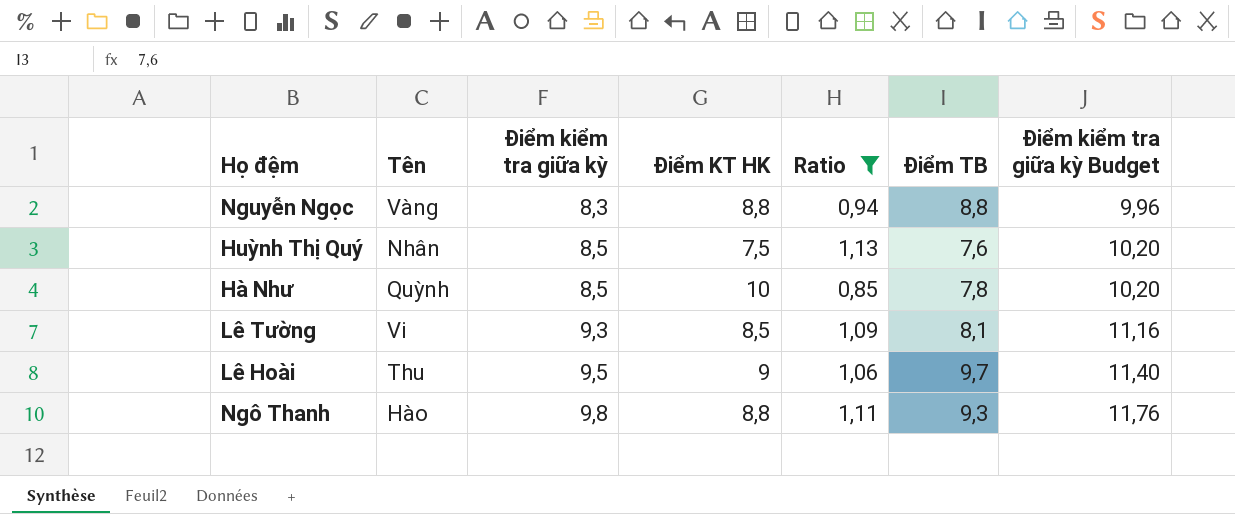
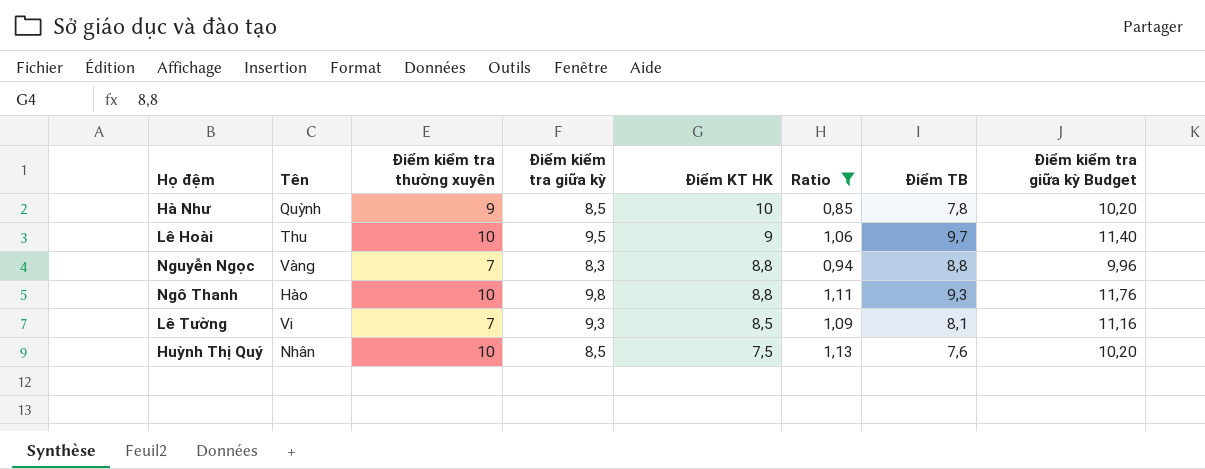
row order: Điểm kiểm tra giữa kỳ ascending -> Điểm KT HK descending
column Điểm kiểm tra thường xuyên | position: none -> 3

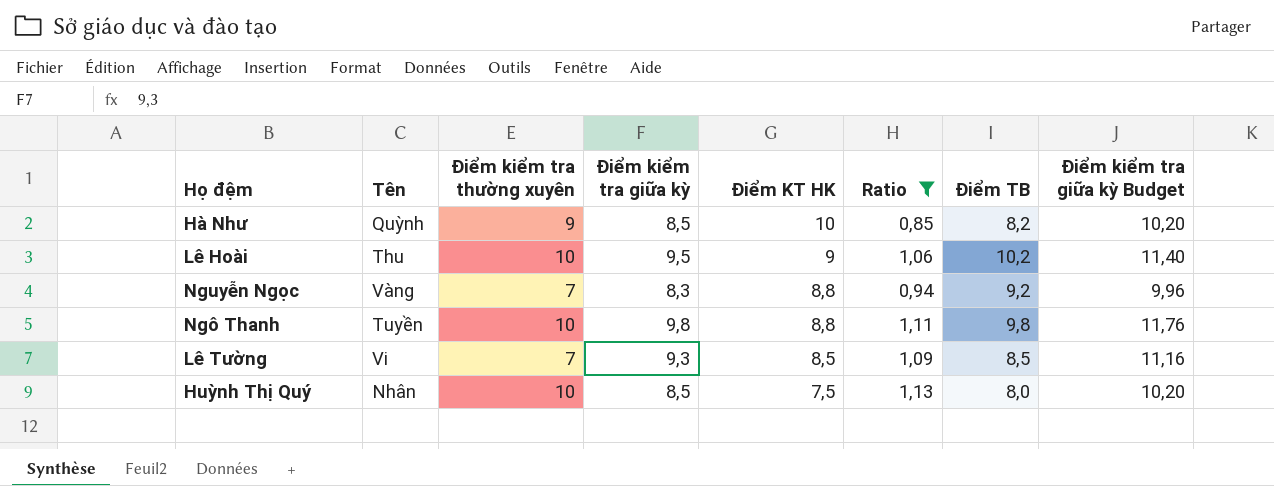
Hà Như | Điểm TB: 7,8 -> 8,2
Lê Hoài | Điểm TB: 9,7 -> 10,2
Nguyễn Ngọc | Điểm TB: 8,8 -> 9,2
Ngô Thanh | Tên: Hào -> Tuyền
Ngô Thanh | Điểm TB: 9,3 -> 9,8
Lê Tường | Điểm TB: 8,1 -> 8,5
Huỳnh Thị Quý | Điểm TB: 7,6 -> 8,0

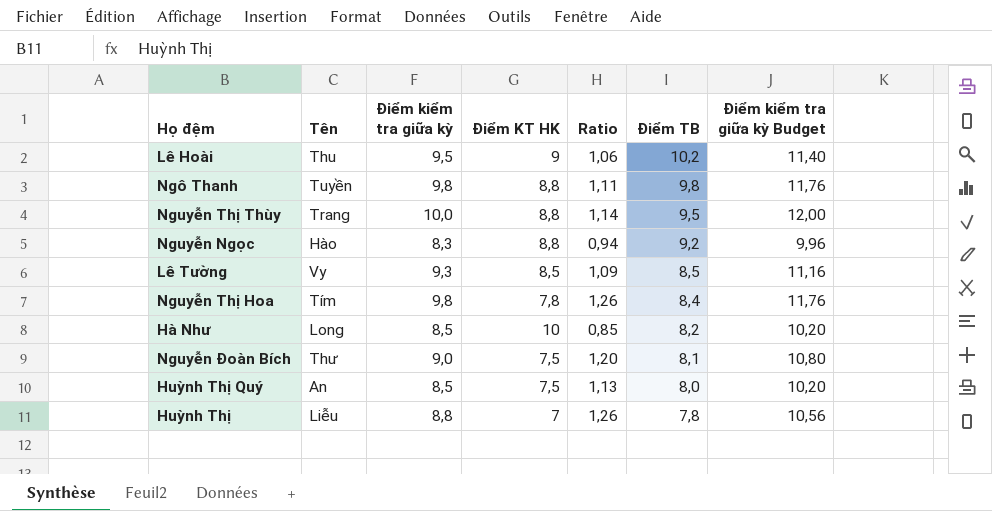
filter: Ratio <= 1,13 -> none
row order: Điểm KT HK descending -> Điểm TB descending
column Điểm kiểm tra thường xuyên | position: 3 -> none
Nguyễn Ngọc | Tên: Vàng -> Hào
Lê Tường | Tên: Vi -> Vy
Hà Như | Tên: Quỳnh -> Long
Huỳnh Thị Quý | Tên: Nhân -> An

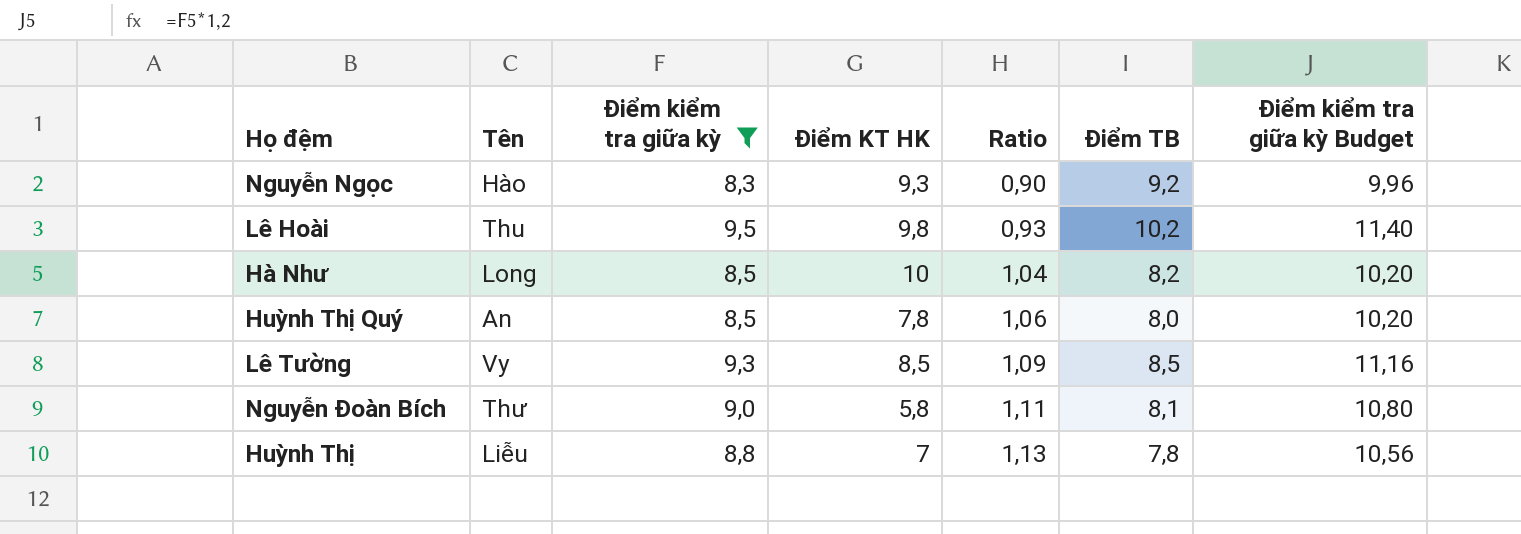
filter: none -> Điểm kiểm tra giữa kỳ <= 9,5
row order: Điểm TB descending -> Ratio ascending
column Ratio | formula: [Điểm kiểm tra giữa kỳ] / [Điểm KT HK] -> [Điểm kiểm tra giữa kỳ] / [Điểm TB]
Nguyễn Ngọc | Điểm KT HK: 8,8 -> 9,3
Lê Hoài | Điểm KT HK: 9 -> 9,8
Huỳnh Thị Quý | Điểm KT HK: 7,5 -> 7,8
Nguyễn Đoàn Bích | Điểm KT HK: 7,5 -> 5,8

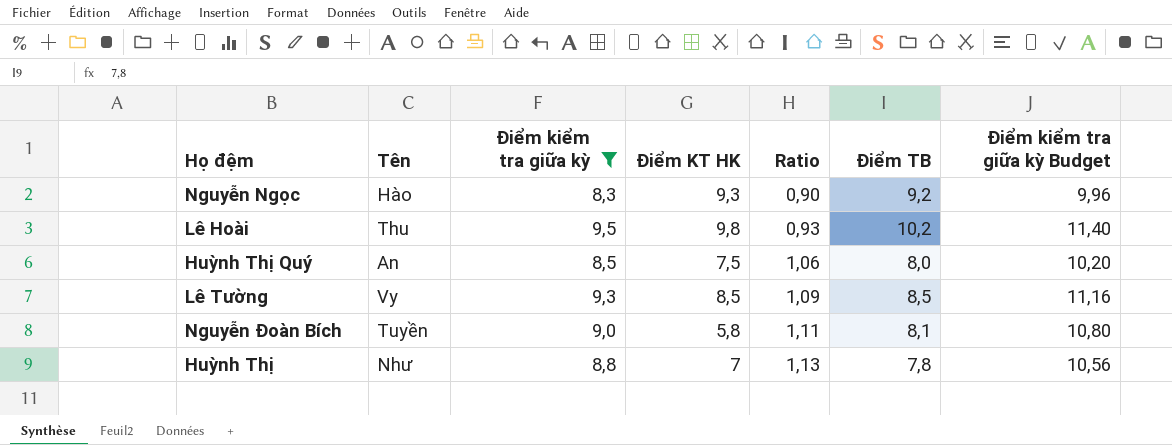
row Hà Như: Long | 8,5 | 10 | 1,04 | 8,2 | 10,20 -> none
Huỳnh Thị Quý | Điểm KT HK: 7,8 -> 7,5
Nguyễn Đoàn Bích | Tên: Thư -> Tuyền
Huỳnh Thị | Tên: Liễu -> Như

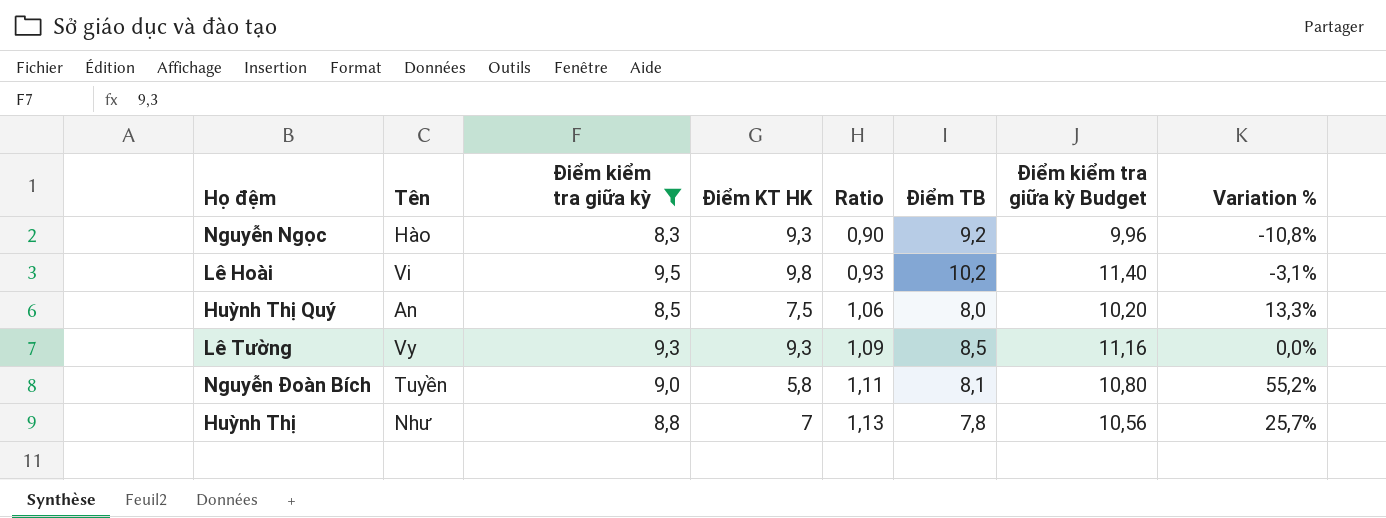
column Variation % | formula: none -> ([Điểm kiểm tra giữa kỳ] - [Điểm KT HK]) / [Điểm KT HK]
Lê Hoài | Tên: Thu -> Vi
Lê Tường | Điểm KT HK: 8,5 -> 9,3

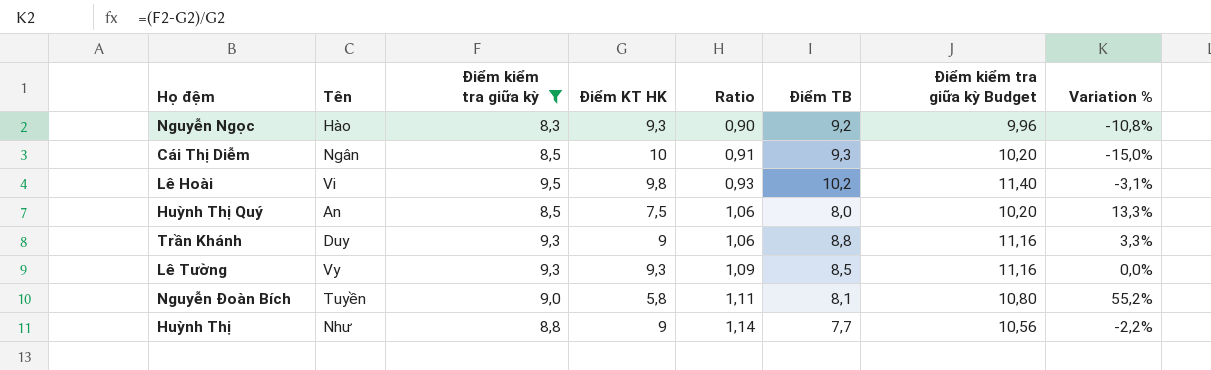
row Cái Thị Diễm: none -> Ngân | 8,5 | 10 | 0,91 | 9,3 | 10,20 | -15,0%
row Trần Khánh: none -> Duy | 9,3 | 9 | 1,06 | 8,8 | 11,16 | 3,3%
Huỳnh Thị | Điểm KT HK: 7 -> 9
Huỳnh Thị | Ratio: 1,13 -> 1,14
Huỳnh Thị | Điểm TB: 7,8 -> 7,7
Huỳnh Thị | Variation %: 25,7% -> -2,2%

